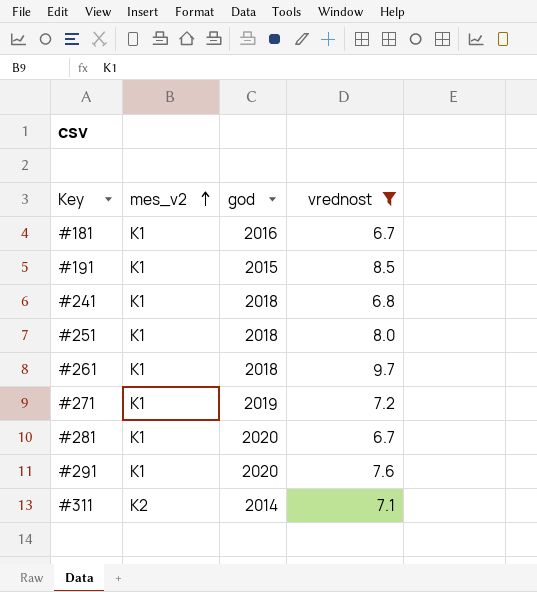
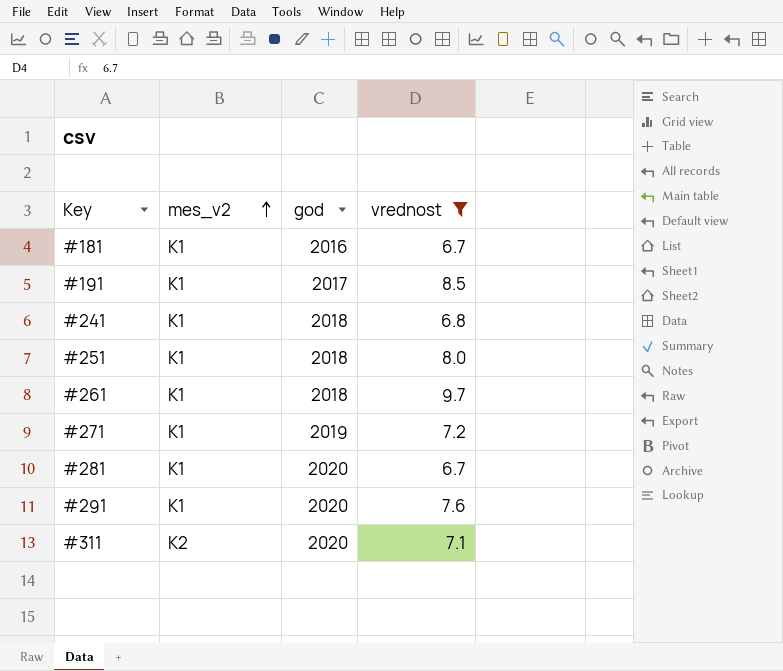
#191 | god: 2015 -> 2017
#311 | god: 2014 -> 2020

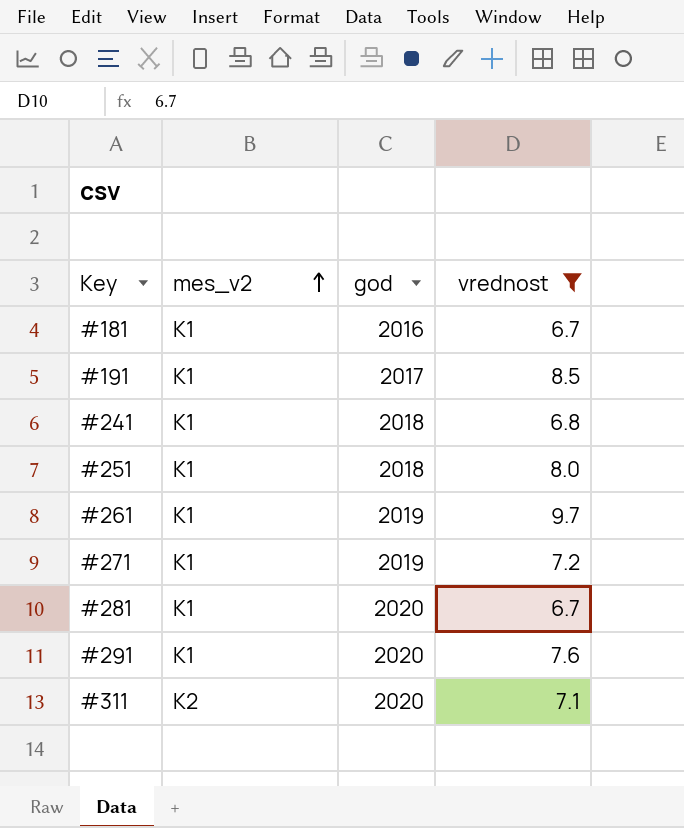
#261 | god: 2018 -> 2019

